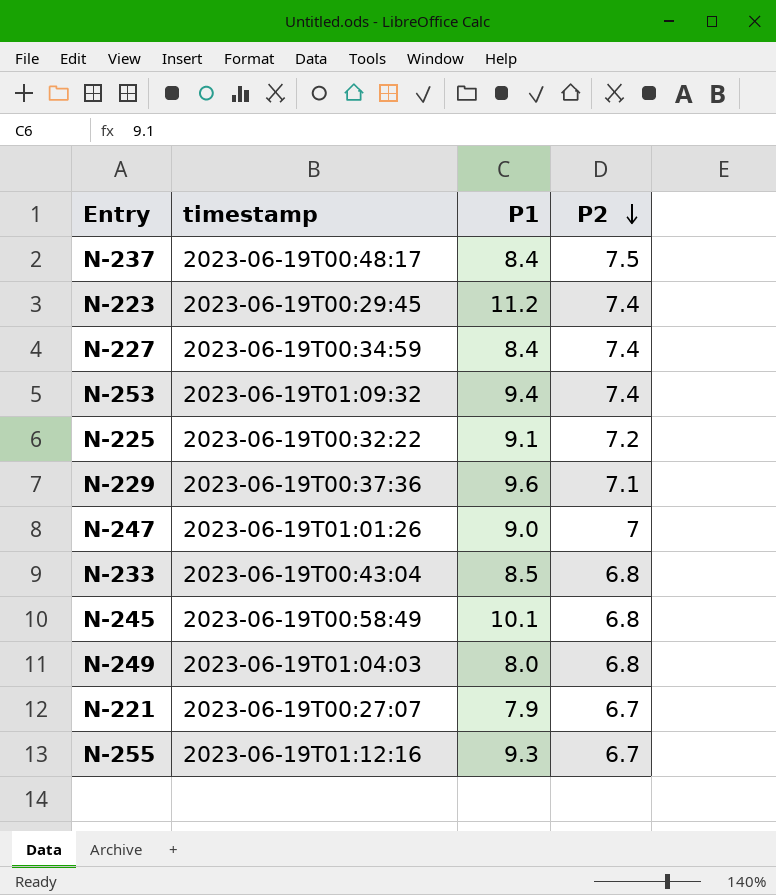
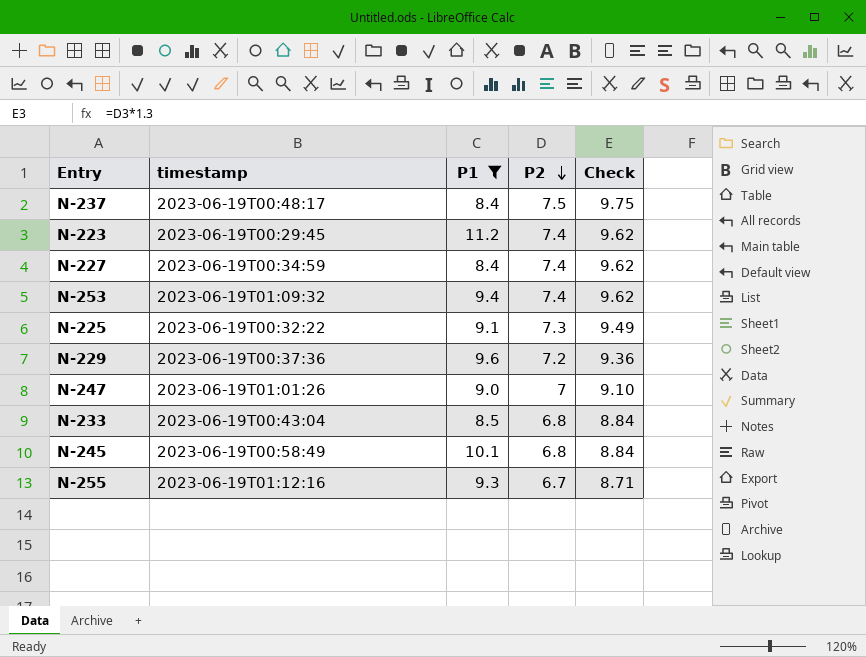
filter: none -> P1 >= 8.4
column Check | formula: none -> [P2] * 1.3
N-225 | P2: 7.2 -> 7.3
N-229 | P2: 7.1 -> 7.2

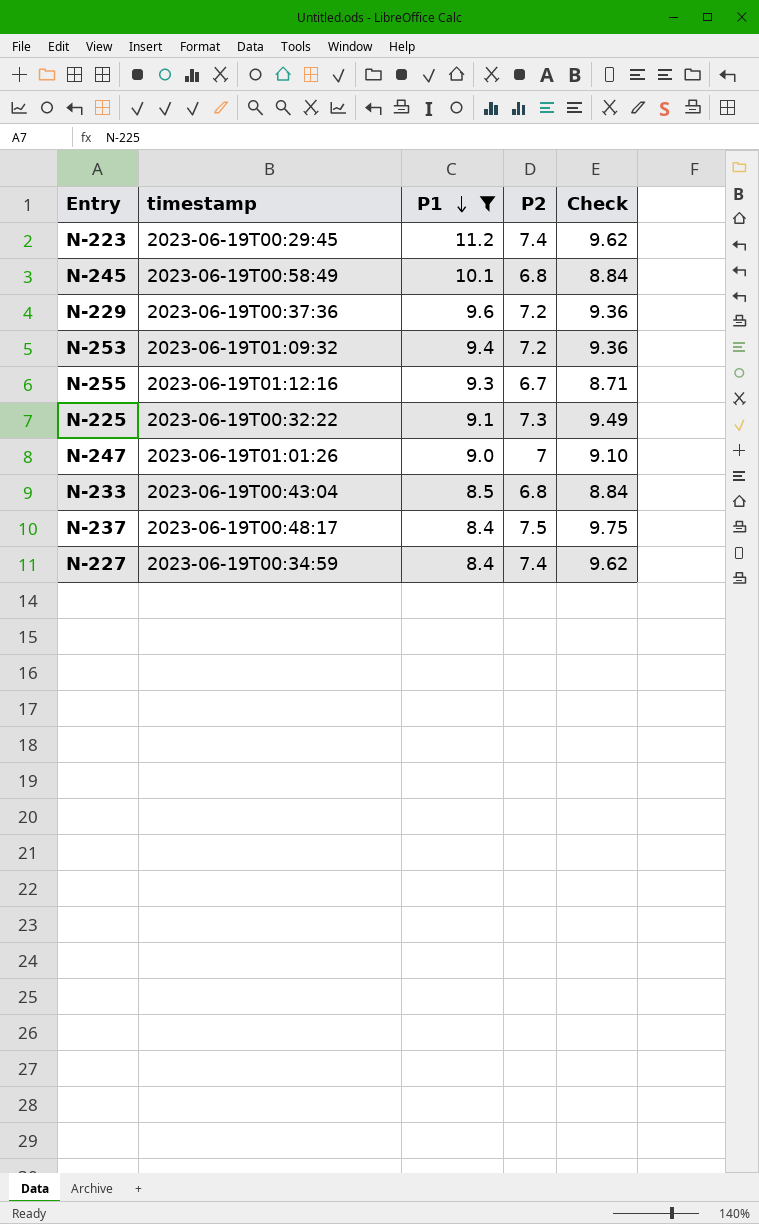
row order: P2 descending -> P1 descending
N-253 | P2: 7.4 -> 7.2
N-253 | Check: 9.62 -> 9.36

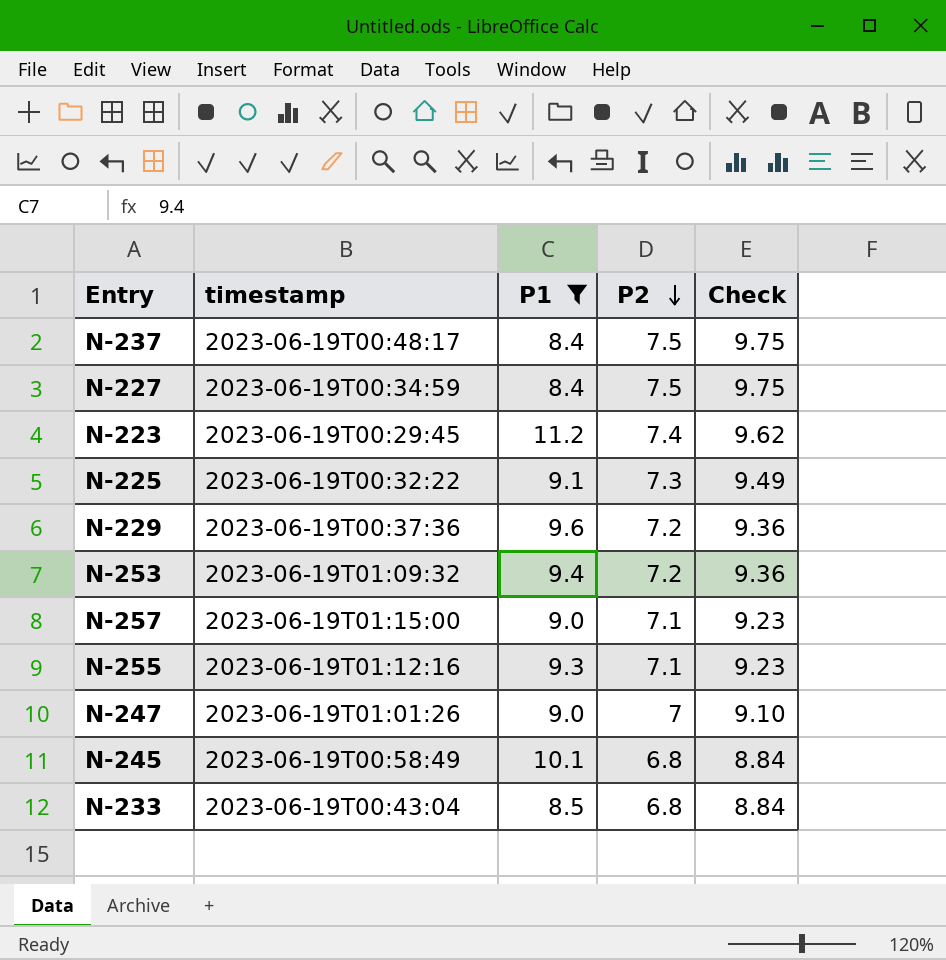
row order: P1 descending -> P2 descending
N-227 | P2: 7.4 -> 7.5
N-227 | Check: 9.62 -> 9.75
row N-257: none -> 2023-06-19T01:15:00 | 9.0 | 7.1 | 9.23
N-255 | P2: 6.7 -> 7.1
N-255 | Check: 8.71 -> 9.23

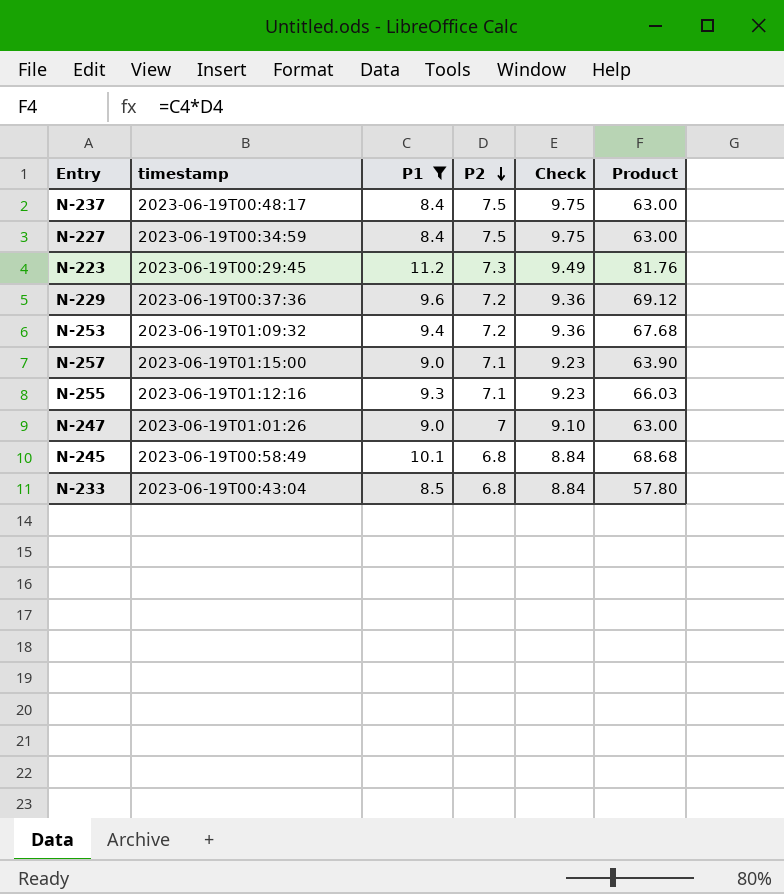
column Product | formula: none -> [P1] * [P2]
row N-225: 2023-06-19T00:32:22 | 9.1 | 7.3 | 9.49 -> none
N-223 | P2: 7.4 -> 7.3
N-223 | Check: 9.62 -> 9.49

